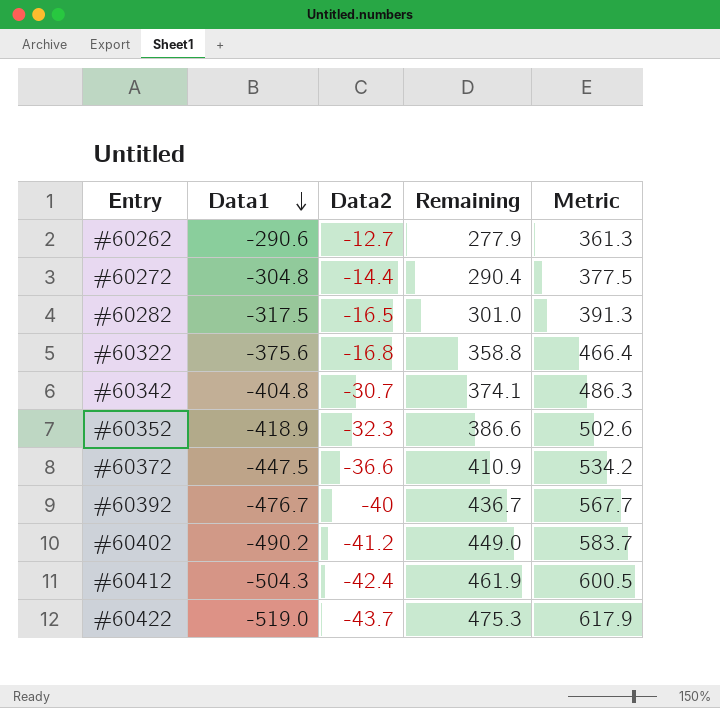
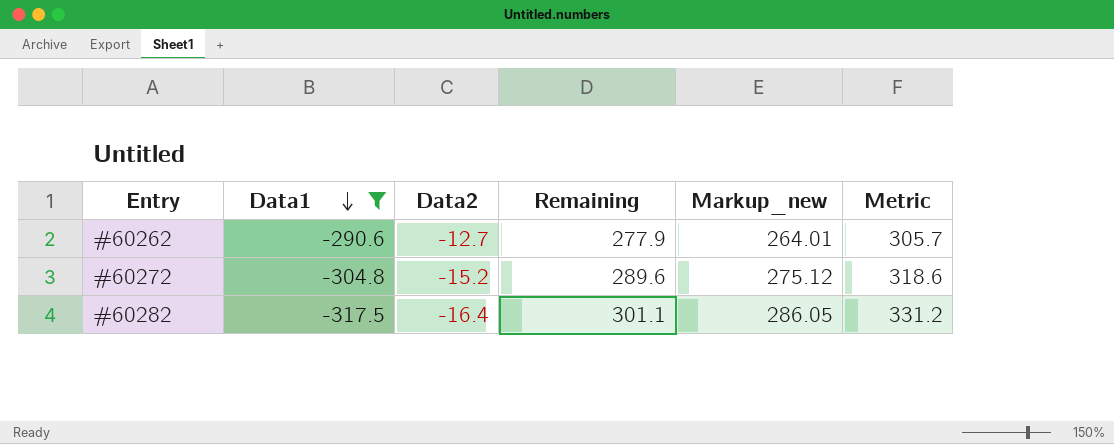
filter: none -> Data1 >= -317.5
column Markup_new | formula: none -> [Remaining] * 0.95
column Metric | formula: [Remaining] * 1.3 -> [Remaining] * 1.1
#60272 | Data2: -14.4 -> -15.2
#60272 | Remaining: 290.4 -> 289.6
#60282 | Data2: -16.5 -> -16.4
#60282 | Remaining: 301.0 -> 301.1

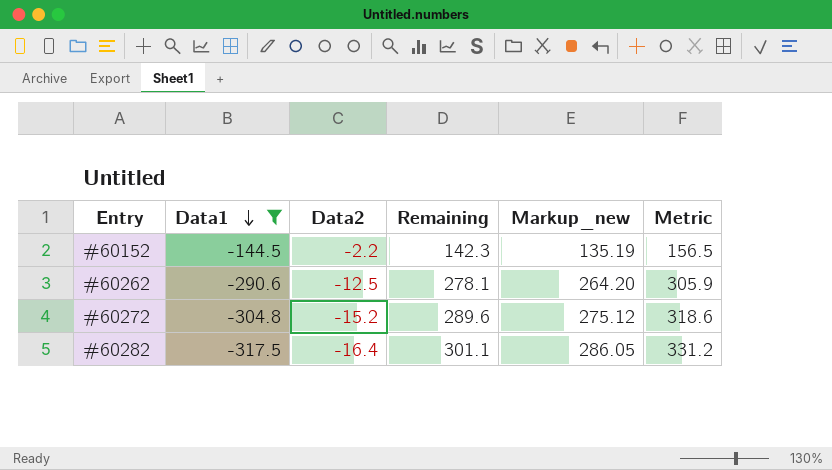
row #60152: none -> -144.5 | -2.2 | 142.3 | 135.19 | 156.5
#60262 | Data2: -12.7 -> -12.5
#60262 | Remaining: 277.9 -> 278.1
#60262 | Markup_new: 264.01 -> 264.20
#60262 | Metric: 305.7 -> 305.9

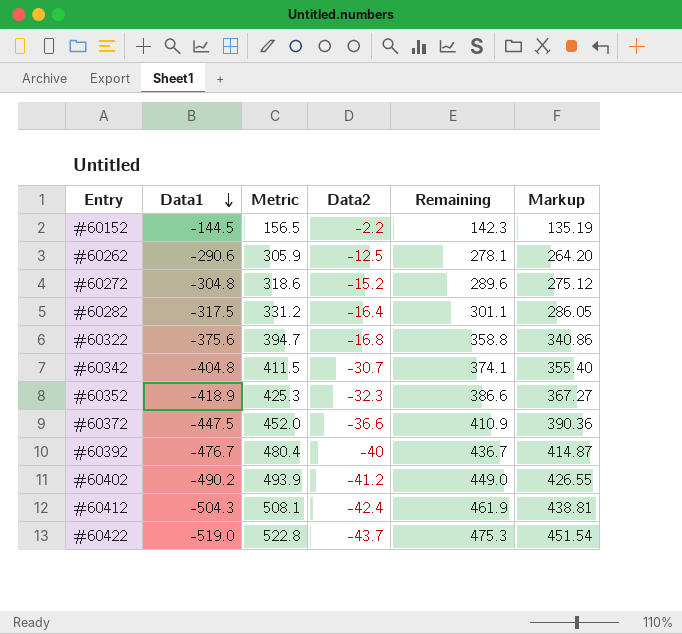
filter: Data1 >= -317.5 -> none
column Metric | position: 6 -> 3
column name: Markup_new -> Markup

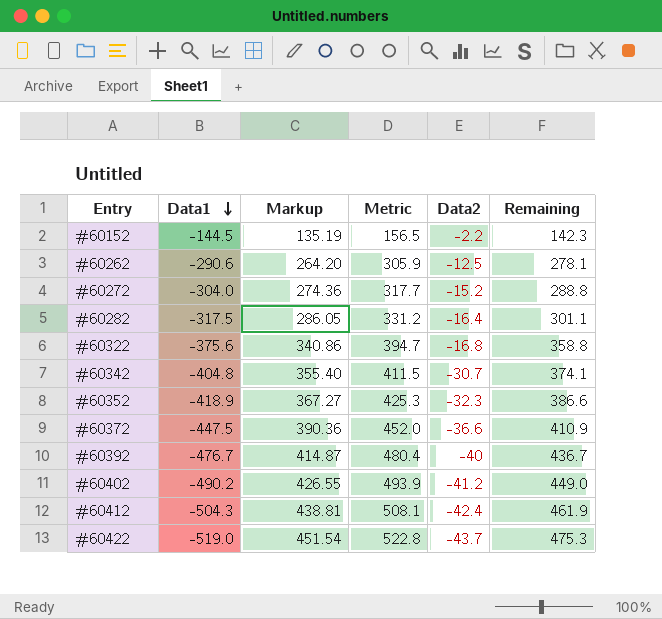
column Markup | position: 6 -> 3
#60272 | Data1: -304.8 -> -304.0
#60272 | Markup: 275.12 -> 274.36
#60272 | Metric: 318.6 -> 317.7
#60272 | Remaining: 289.6 -> 288.8

